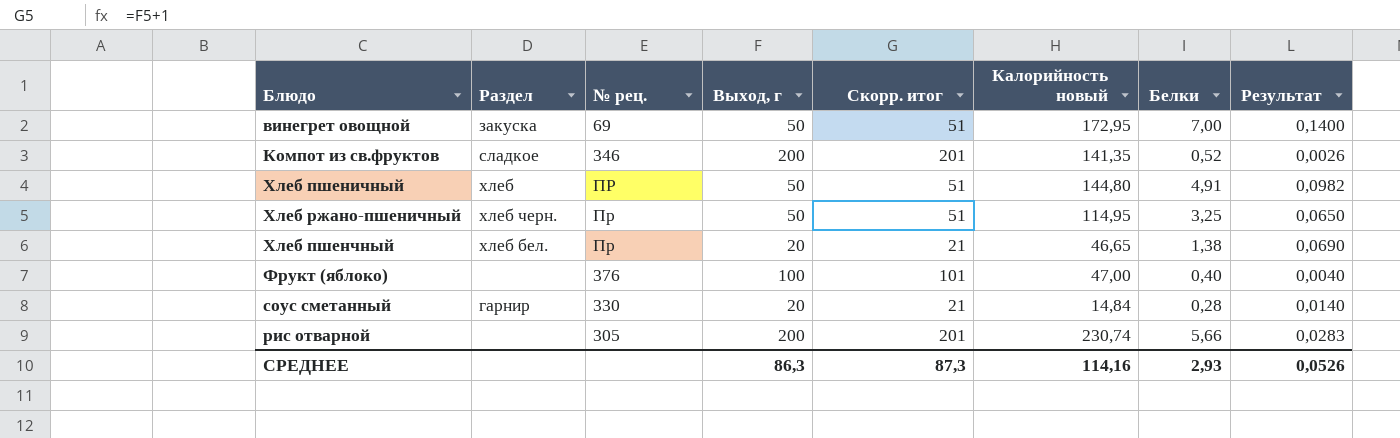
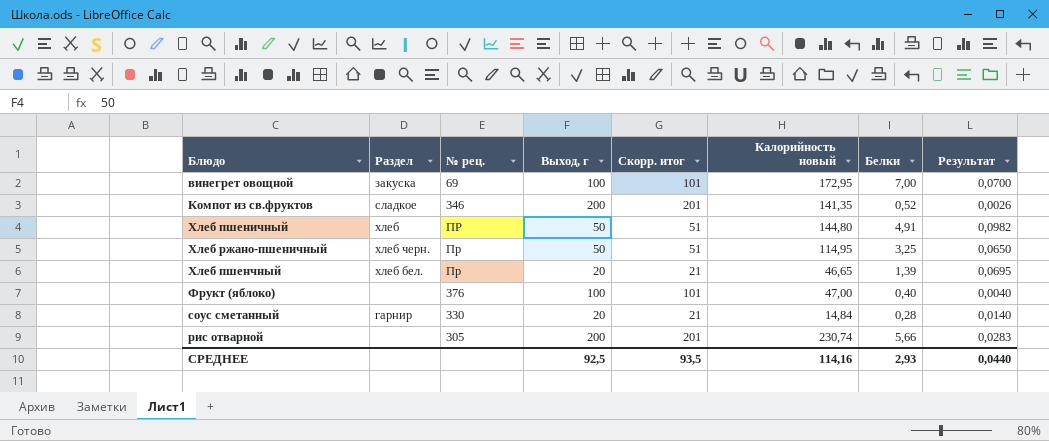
винегрет овощной | Выход, г: 50 -> 100
винегрет овощной | Скорр. итог: 51 -> 101
винегрет овощной | Результат: 0,1400 -> 0,0700
Хлеб пшенчный | Белки: 1,38 -> 1,39
Хлеб пшенчный | Результат: 0,0690 -> 0,0695
СРЕДНЕЕ | Выход, г: 86,3 -> 92,5
СРЕДНЕЕ | Скорр. итог: 87,3 -> 93,5
СРЕДНЕЕ | Результат: 0,0526 -> 0,0440

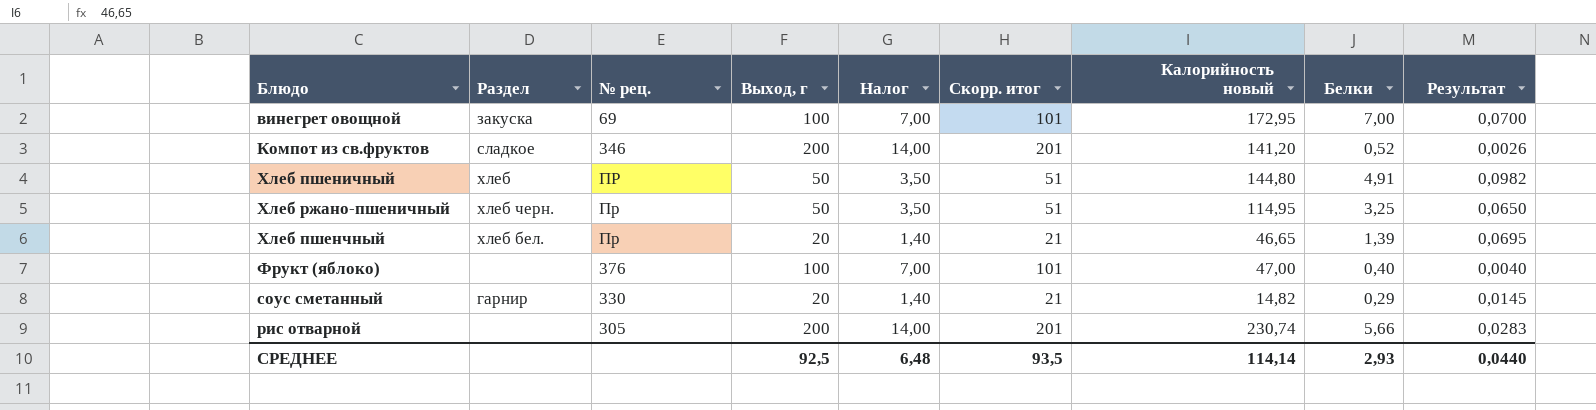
column Налог | formula: none -> [Выход, г] * 0,07
Компот из св.фруктов | Калорийность новый: 141,35 -> 141,20
соус сметанный | Калорийность новый: 14,84 -> 14,82
соус сметанный | Белки: 0,28 -> 0,29
соус сметанный | Результат: 0,0140 -> 0,0145
СРЕДНЕЕ | Калорийность новый: 114,16 -> 114,14

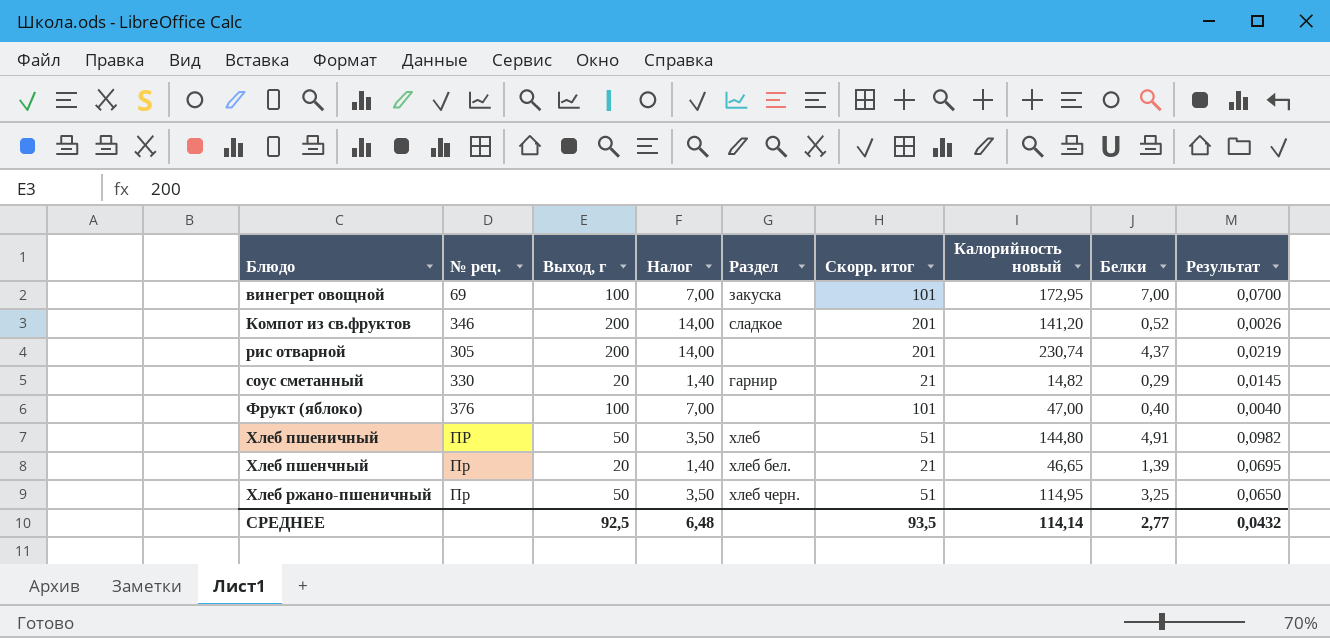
row order: none -> Блюдо ascending
column Раздел | position: 2 -> 5
рис отварной | Белки: 5,66 -> 4,37
рис отварной | Результат: 0,0283 -> 0,0219
СРЕДНЕЕ | Белки: 2,93 -> 2,77
СРЕДНЕЕ | Результат: 0,0440 -> 0,0432

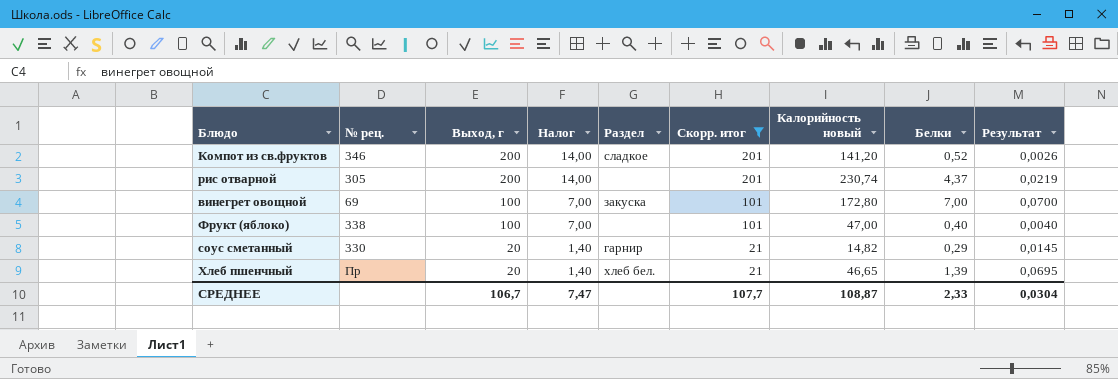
filter: none -> Скорр. итог != 51
row order: Блюдо ascending -> Выход, г descending
винегрет овощной | Калорийность новый: 172,95 -> 172,80
Фрукт (яблоко) | № рец.: 376 -> 338
СРЕДНЕЕ | Выход, г: 92,5 -> 106,7
СРЕДНЕЕ | Налог: 6,48 -> 7,47
СРЕДНЕЕ | Скорр. итог: 93,5 -> 107,7
СРЕДНЕЕ | Калорийность новый: 114,14 -> 108,87
СРЕДНЕЕ | Белки: 2,77 -> 2,33
СРЕДНЕЕ | Результат: 0,0432 -> 0,0304

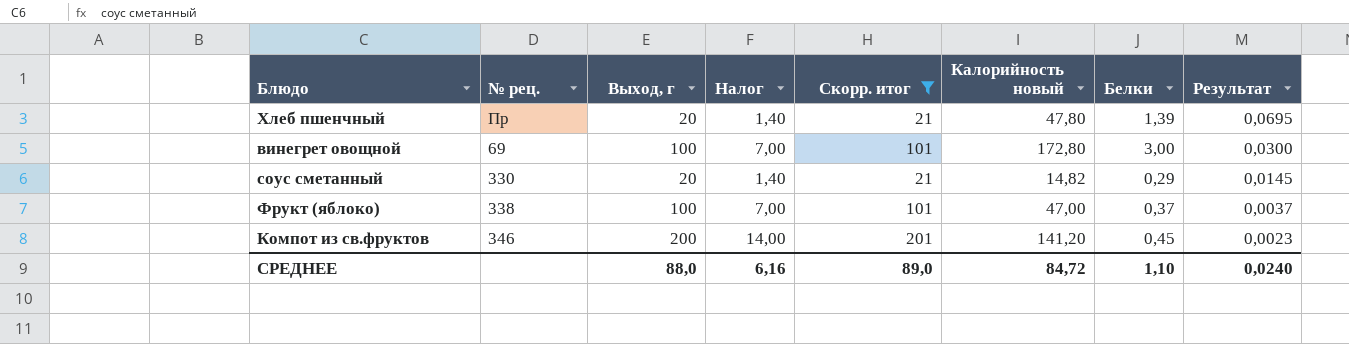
row order: Выход, г descending -> Результат descending
column Раздел | position: 5 -> none
row рис отварной: 305 | 200 | 14,00 | none | 201 | 230,74 | 4,37 | 0,0219 -> none
Хлеб пшенчный | Калорийность новый: 46,65 -> 47,80
винегрет овощной | Белки: 7,00 -> 3,00
винегрет овощной | Результат: 0,0700 -> 0,0300
Фрукт (яблоко) | Белки: 0,40 -> 0,37
Фрукт (яблоко) | Результат: 0,0040 -> 0,0037
Компот из св.фруктов | Белки: 0,52 -> 0,45
Компот из св.фруктов | Результат: 0,0026 -> 0,0023
СРЕДНЕЕ | Выход, г: 106,7 -> 88,0
СРЕДНЕЕ | Налог: 7,47 -> 6,16
СРЕДНЕЕ | Скорр. итог: 107,7 -> 89,0
СРЕДНЕЕ | Калорийность новый: 108,87 -> 84,72
СРЕДНЕЕ | Белки: 2,33 -> 1,10
СРЕДНЕЕ | Результат: 0,0304 -> 0,0240

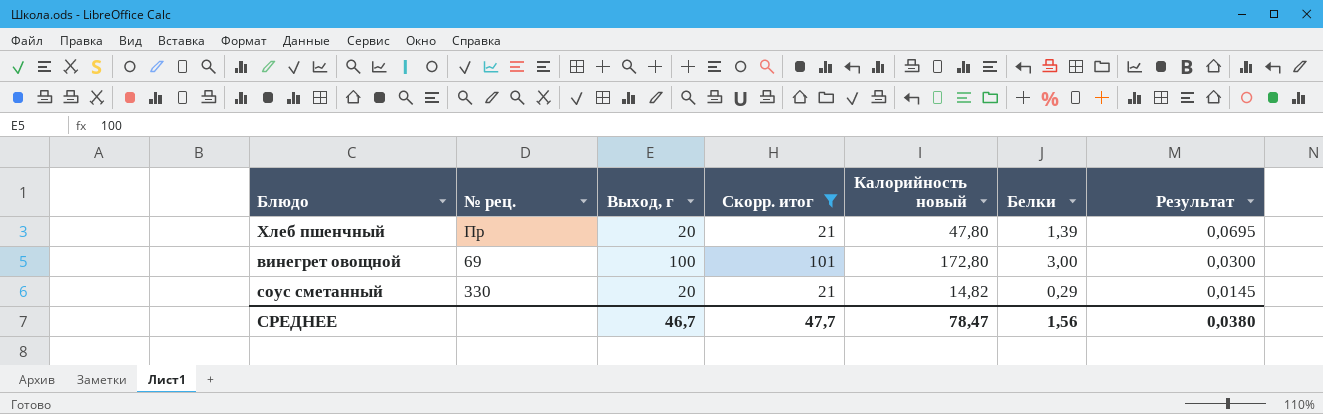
column Налог | formula: [Выход, г] * 0,07 -> none
row Фрукт (яблоко): 338 | 100 | 7,00 | 101 | 47,00 | 0,37 | 0,0037 -> none
row Компот из св.фруктов: 346 | 200 | 14,00 | 201 | 141,20 | 0,45 | 0,0023 -> none
СРЕДНЕЕ | Выход, г: 88,0 -> 46,7
СРЕДНЕЕ | Скорр. итог: 89,0 -> 47,7
СРЕДНЕЕ | Калорийность новый: 84,72 -> 78,47
СРЕДНЕЕ | Белки: 1,10 -> 1,56
СРЕДНЕЕ | Результат: 0,0240 -> 0,0380

